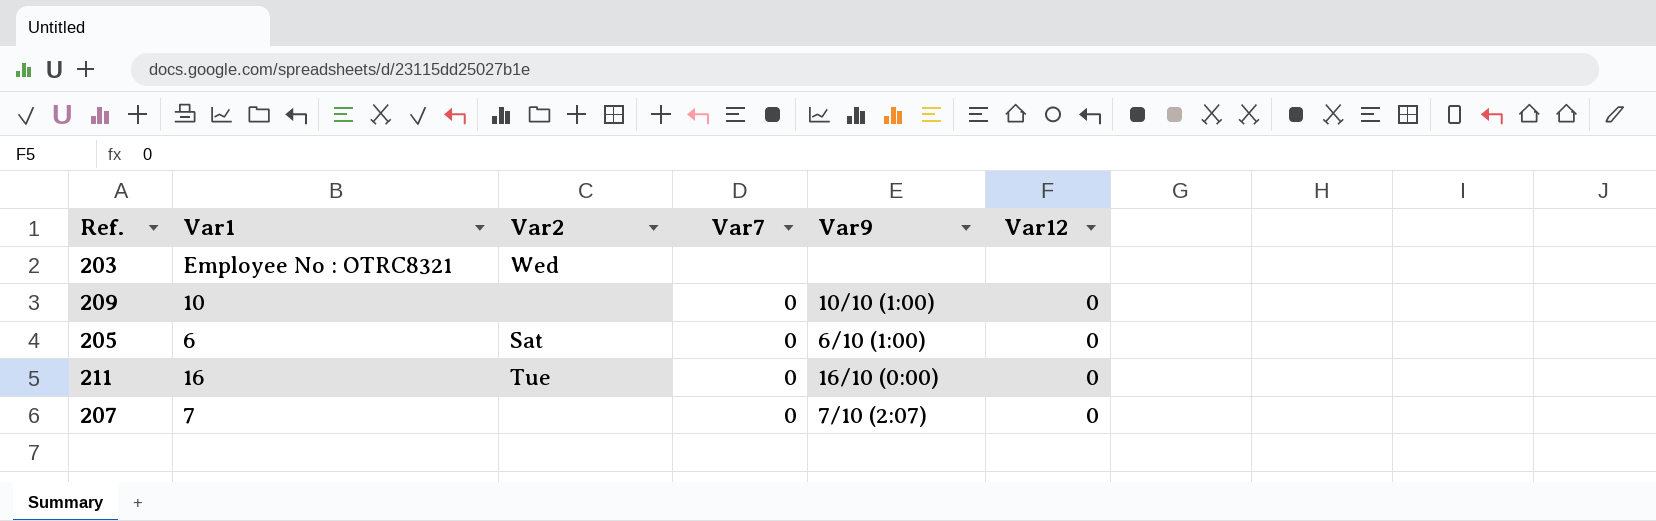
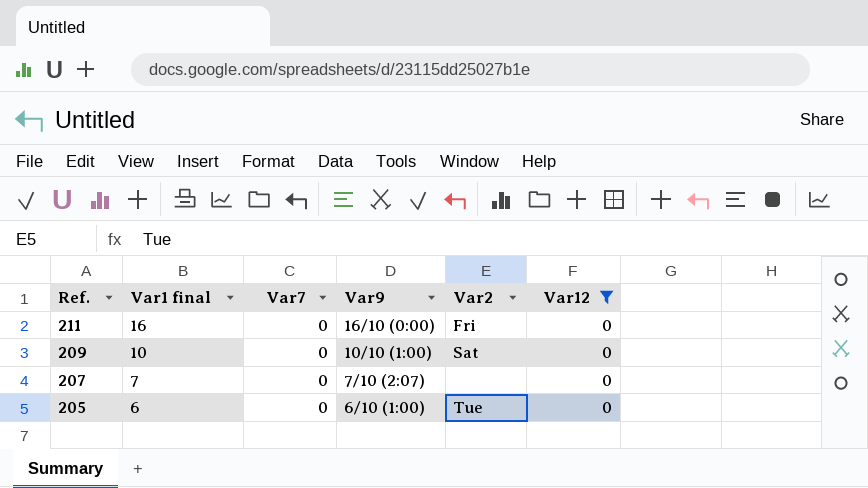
filter: none -> Var12 = 0
row order: none -> Ref. descending
column name: Var1 -> Var1 final
column Var2 | position: 3 -> 5
211 | Var2: Tue -> Fri
209 | Var2: none -> Sat
205 | Var2: Sat -> Tue

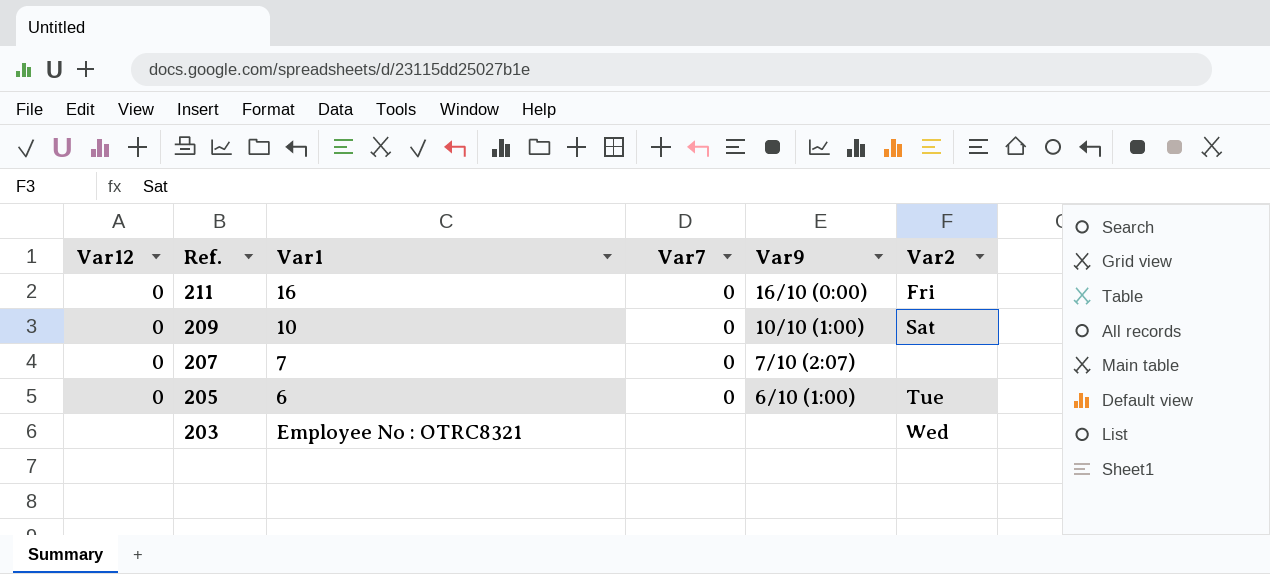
filter: Var12 = 0 -> none
column Var12 | position: 6 -> 1
column name: Var1 final -> Var1

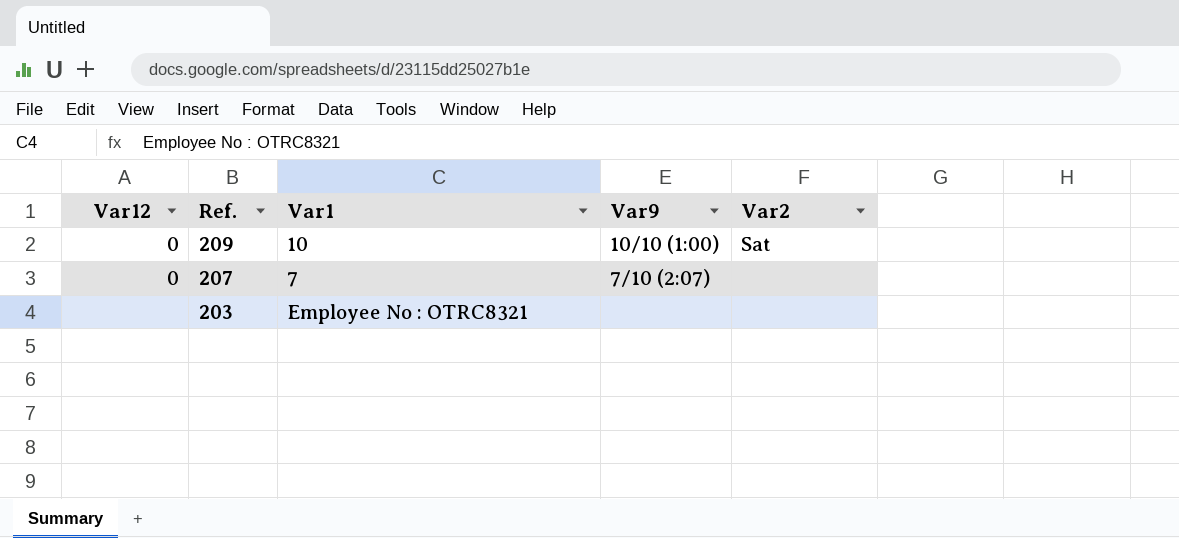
column Var7 | position: 4 -> none
row 211: 0 | 16 | 0 | 16/10 (0:00) | Fri -> none
row 205: 0 | 6 | 0 | 6/10 (1:00) | Tue -> none
203 | Var2: Wed -> none

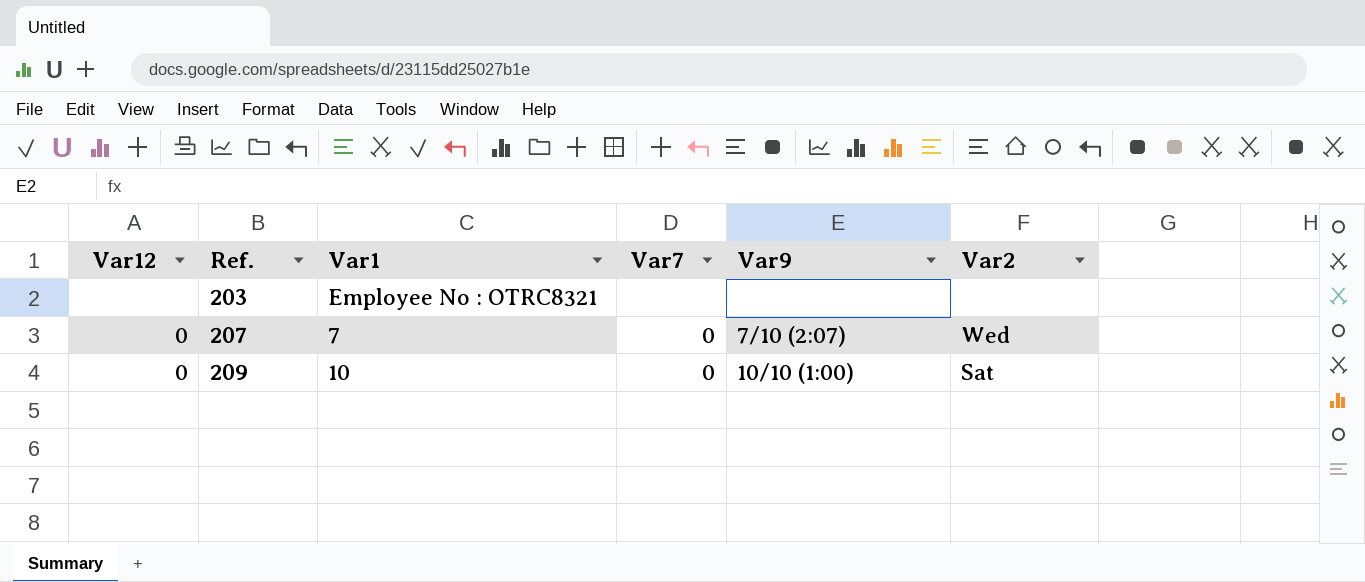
row order: Ref. descending -> Ref. ascending
column Var7 | position: none -> 4
207 | Var2: none -> Wed

